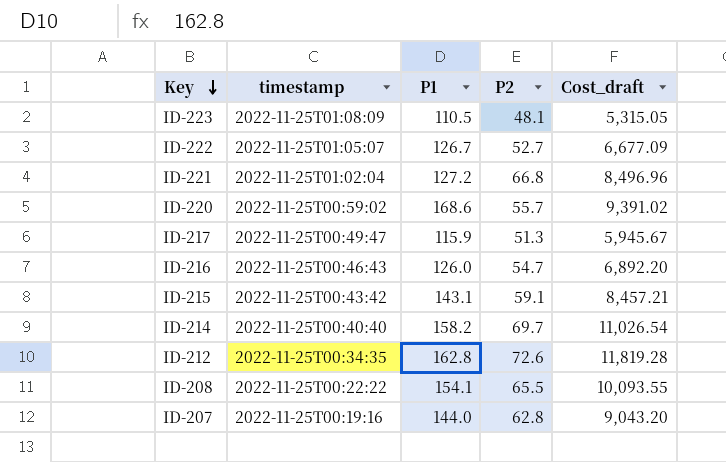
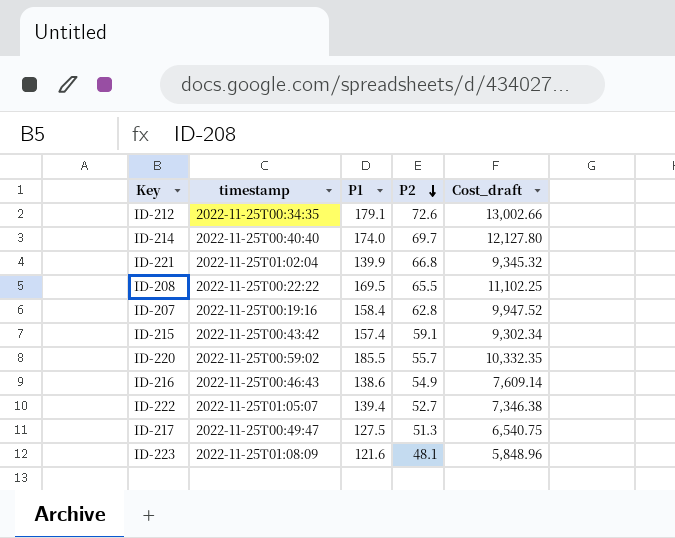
row order: Key descending -> P2 descending
ID-212 | P1: 162.8 -> 179.1
ID-212 | Cost_draft: 11,819.28 -> 13,002.66
ID-214 | P1: 158.2 -> 174.0
ID-214 | Cost_draft: 11,026.54 -> 12,127.80
ID-221 | P1: 127.2 -> 139.9
ID-221 | Cost_draft: 8,496.96 -> 9,345.32
ID-208 | P1: 154.1 -> 169.5
ID-208 | Cost_draft: 10,093.55 -> 11,102.25
ID-207 | P1: 144.0 -> 158.4
ID-207 | Cost_draft: 9,043.20 -> 9,947.52
ID-215 | P1: 143.1 -> 157.4
ID-215 | Cost_draft: 8,457.21 -> 9,302.34
ID-220 | P1: 168.6 -> 185.5
ID-220 | Cost_draft: 9,391.02 -> 10,332.35
ID-216 | P1: 126.0 -> 138.6
ID-216 | P2: 54.7 -> 54.9
ID-216 | Cost_draft: 6,892.20 -> 7,609.14
ID-222 | P1: 126.7 -> 139.4
ID-222 | Cost_draft: 6,677.09 -> 7,346.38
ID-217 | P1: 115.9 -> 127.5
ID-217 | Cost_draft: 5,945.67 -> 6,540.75
ID-223 | P1: 110.5 -> 121.6
ID-223 | Cost_draft: 5,315.05 -> 5,848.96

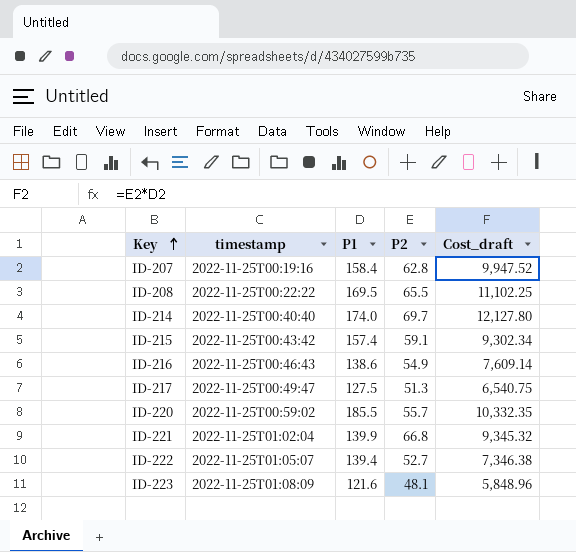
row order: P2 descending -> Key ascending
row ID-212: 2022-11-25T00:34:35 | 179.1 | 72.6 | 13,002.66 -> none

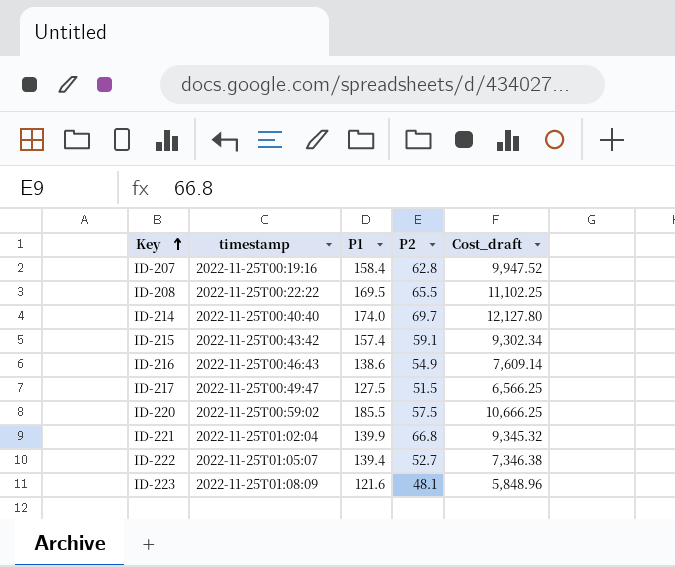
ID-217 | P2: 51.3 -> 51.5
ID-217 | Cost_draft: 6,540.75 -> 6,566.25
ID-220 | P2: 55.7 -> 57.5
ID-220 | Cost_draft: 10,332.35 -> 10,666.25

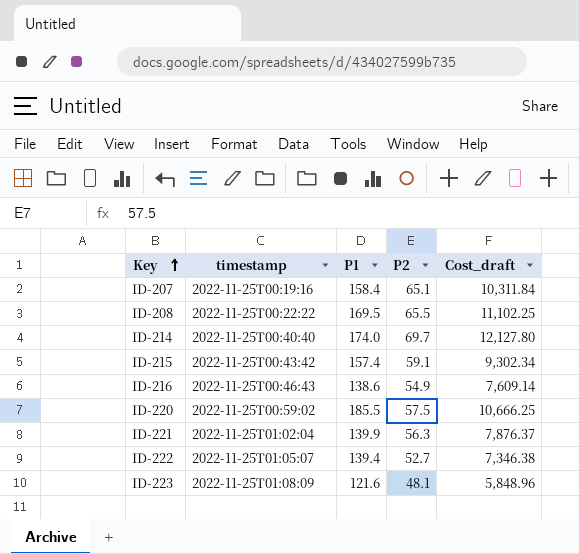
row ID-217: 2022-11-25T00:49:47 | 127.5 | 51.5 | 6,566.25 -> none
ID-207 | P2: 62.8 -> 65.1
ID-207 | Cost_draft: 9,947.52 -> 10,311.84
ID-221 | P2: 66.8 -> 56.3
ID-221 | Cost_draft: 9,345.32 -> 7,876.37

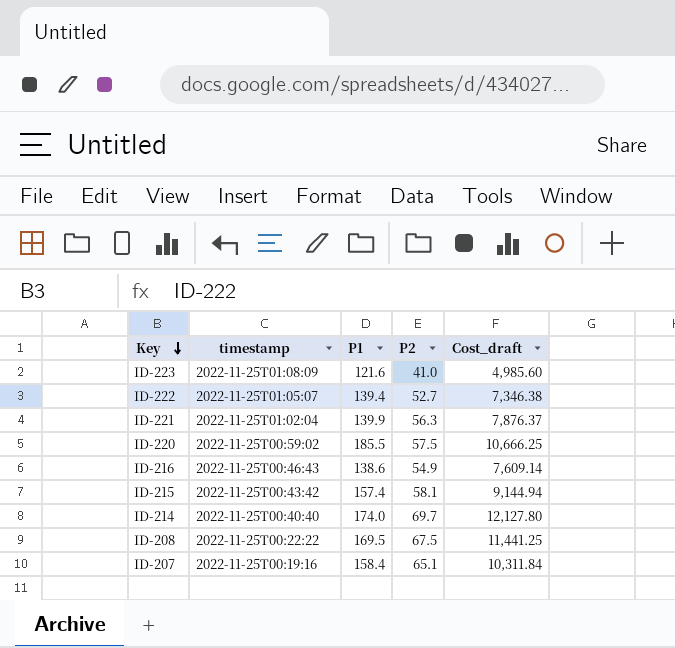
row order: Key ascending -> Key descending
ID-223 | P2: 48.1 -> 41.0
ID-223 | Cost_draft: 5,848.96 -> 4,985.60
ID-215 | P2: 59.1 -> 58.1
ID-215 | Cost_draft: 9,302.34 -> 9,144.94
ID-208 | P2: 65.5 -> 67.5
ID-208 | Cost_draft: 11,102.25 -> 11,441.25

